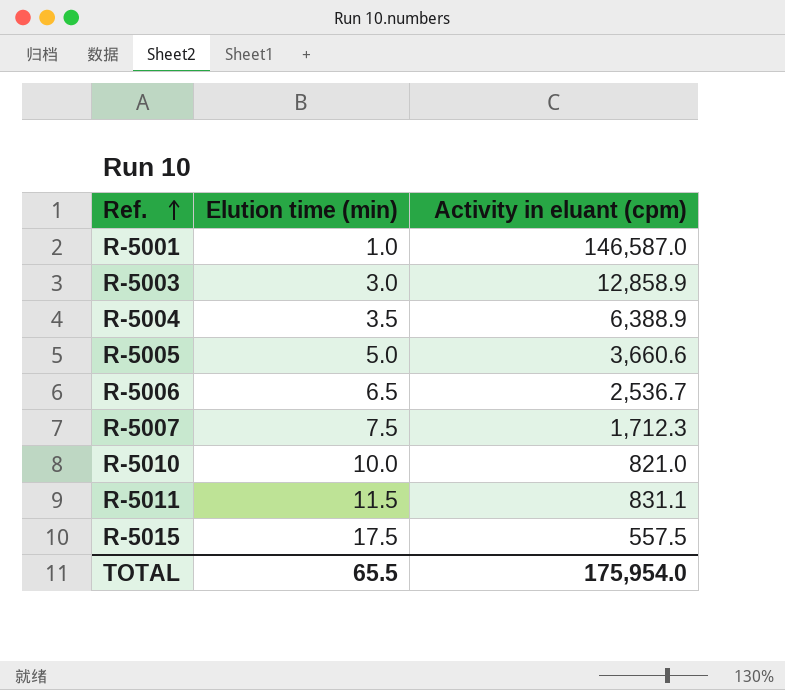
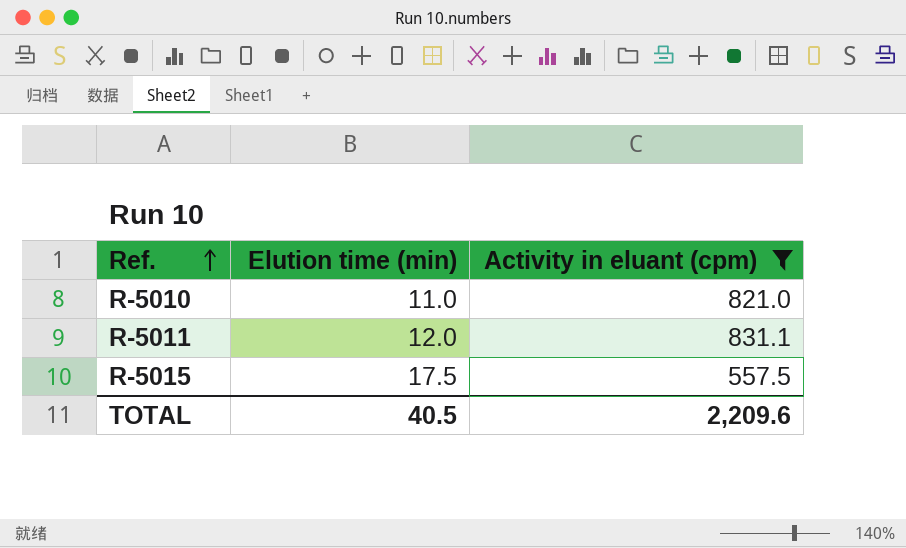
filter: none -> Activity in eluant (cpm) <= 831.1
R-5010 | Elution time (min): 10.0 -> 11.0
R-5011 | Elution time (min): 11.5 -> 12.0
TOTAL | Elution time (min): 65.5 -> 40.5
TOTAL | Activity in eluant (cpm): 175,954.0 -> 2,209.6

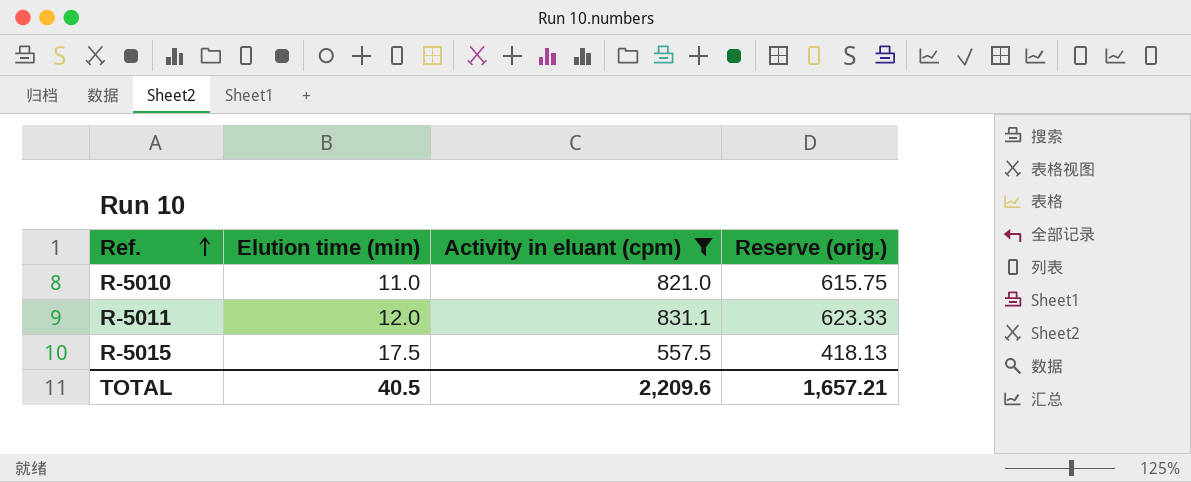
column Reserve (orig.) | formula: none -> [Activity in eluant (cpm)] * 0.75

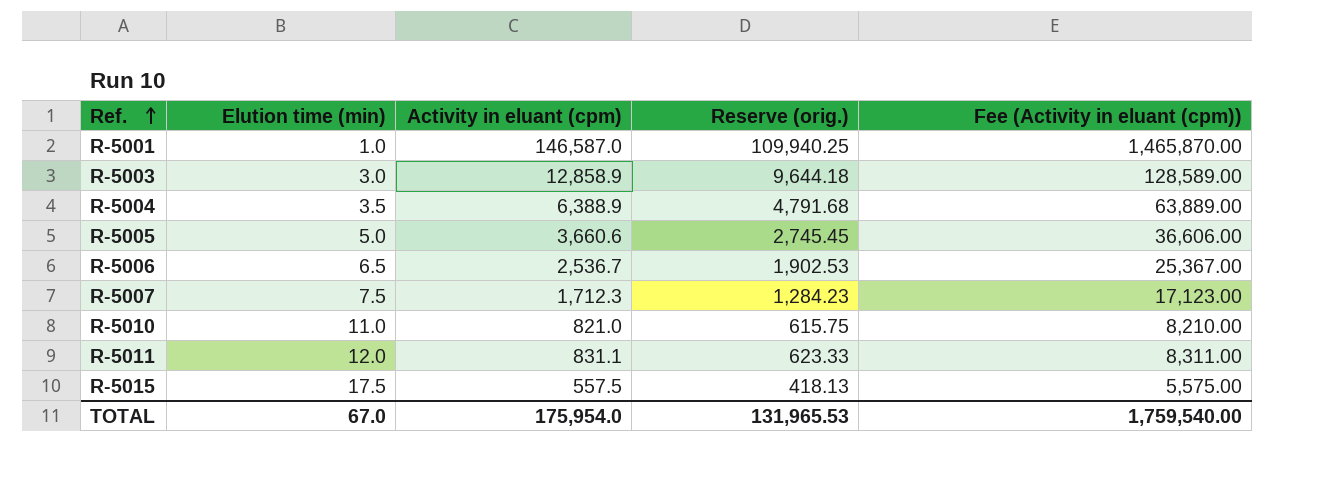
filter: Activity in eluant (cpm) <= 831.1 -> none
column Fee (Activity in eluant (cpm)) | formula: none -> [Activity in eluant (cpm)] * 10
TOTAL | Elution time (min): 40.5 -> 67.0
TOTAL | Activity in eluant (cpm): 2,209.6 -> 175,954.0
TOTAL | Reserve (orig.): 1,657.21 -> 131,965.53

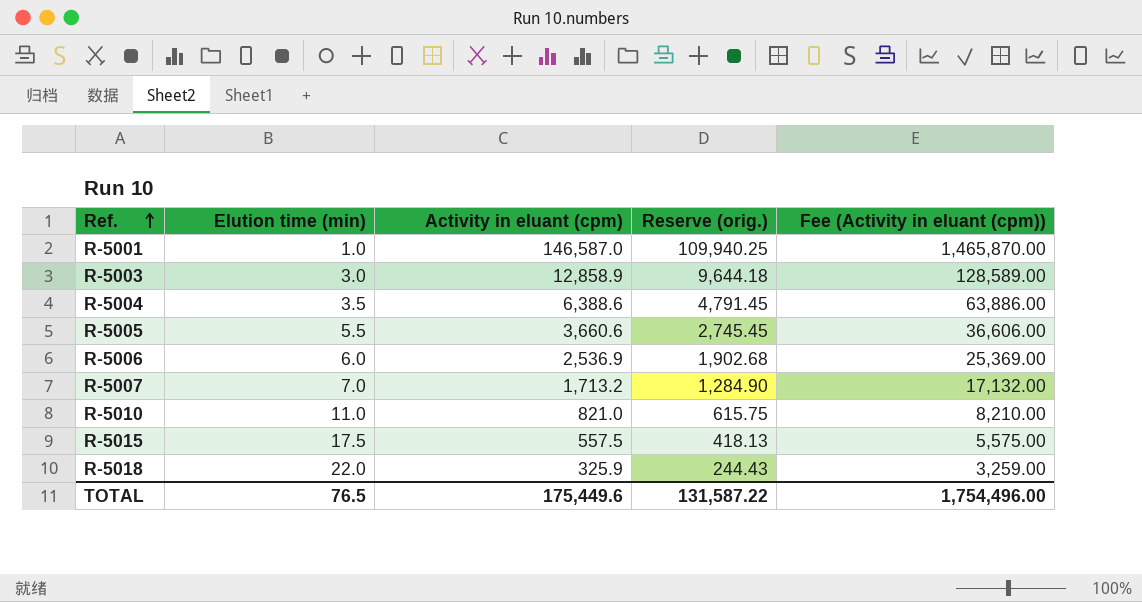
row R-5011: 12.0 | 831.1 | 623.33 | 8,311.00 -> none
R-5004 | Activity in eluant (cpm): 6,388.9 -> 6,388.6
R-5004 | Reserve (orig.): 4,791.68 -> 4,791.45
R-5004 | Fee (Activity in eluant (cpm)): 63,889.00 -> 63,886.00
R-5005 | Elution time (min): 5.0 -> 5.5
R-5006 | Elution time (min): 6.5 -> 6.0
R-5006 | Activity in eluant (cpm): 2,536.7 -> 2,536.9
R-5006 | Reserve (orig.): 1,902.53 -> 1,902.68
R-5006 | Fee (Activity in eluant (cpm)): 25,367.00 -> 25,369.00
R-5007 | Elution time (min): 7.5 -> 7.0
R-5007 | Activity in eluant (cpm): 1,712.3 -> 1,713.2
R-5007 | Reserve (orig.): 1,284.23 -> 1,284.90
R-5007 | Fee (Activity in eluant (cpm)): 17,123.00 -> 17,132.00
row R-5018: none -> 22.0 | 325.9 | 244.43 | 3,259.00
TOTAL | Elution time (min): 67.0 -> 76.5
TOTAL | Activity in eluant (cpm): 175,954.0 -> 175,449.6
TOTAL | Reserve (orig.): 131,965.53 -> 131,587.22
TOTAL | Fee (Activity in eluant (cpm)): 1,759,540.00 -> 1,754,496.00

